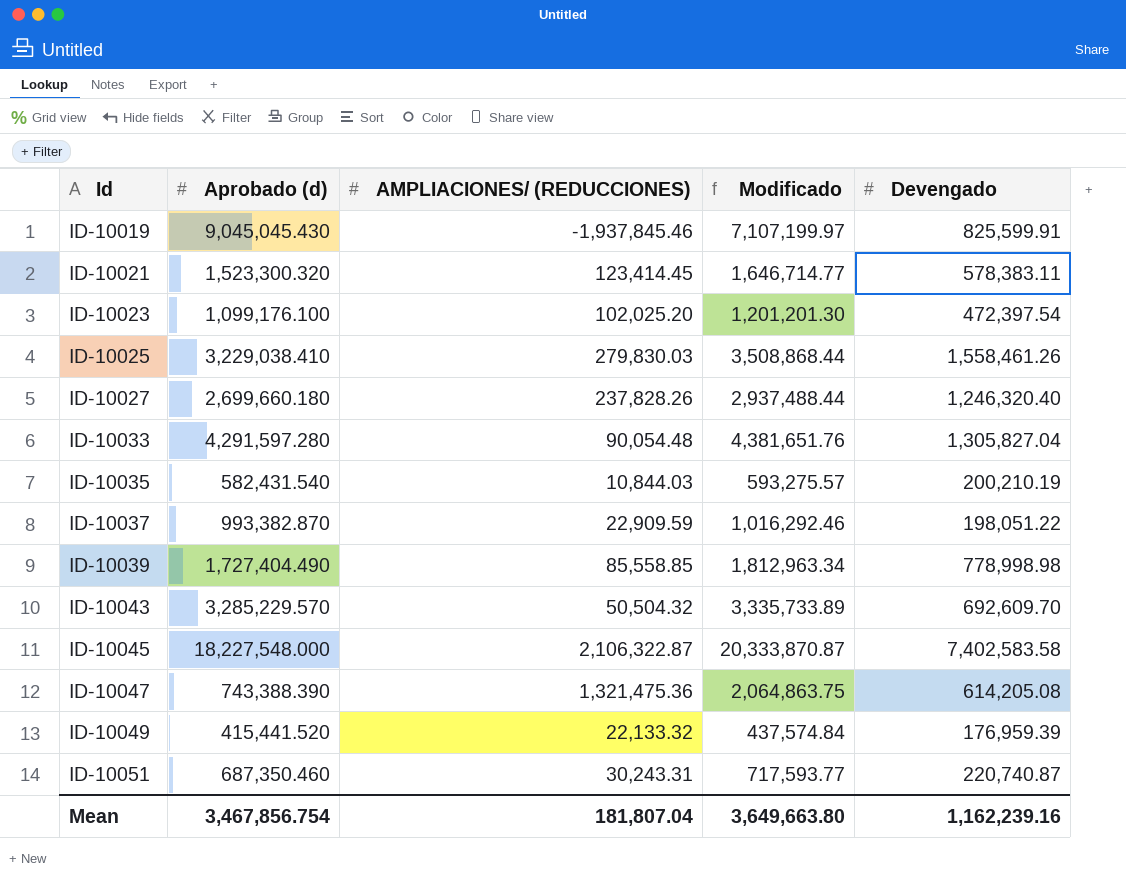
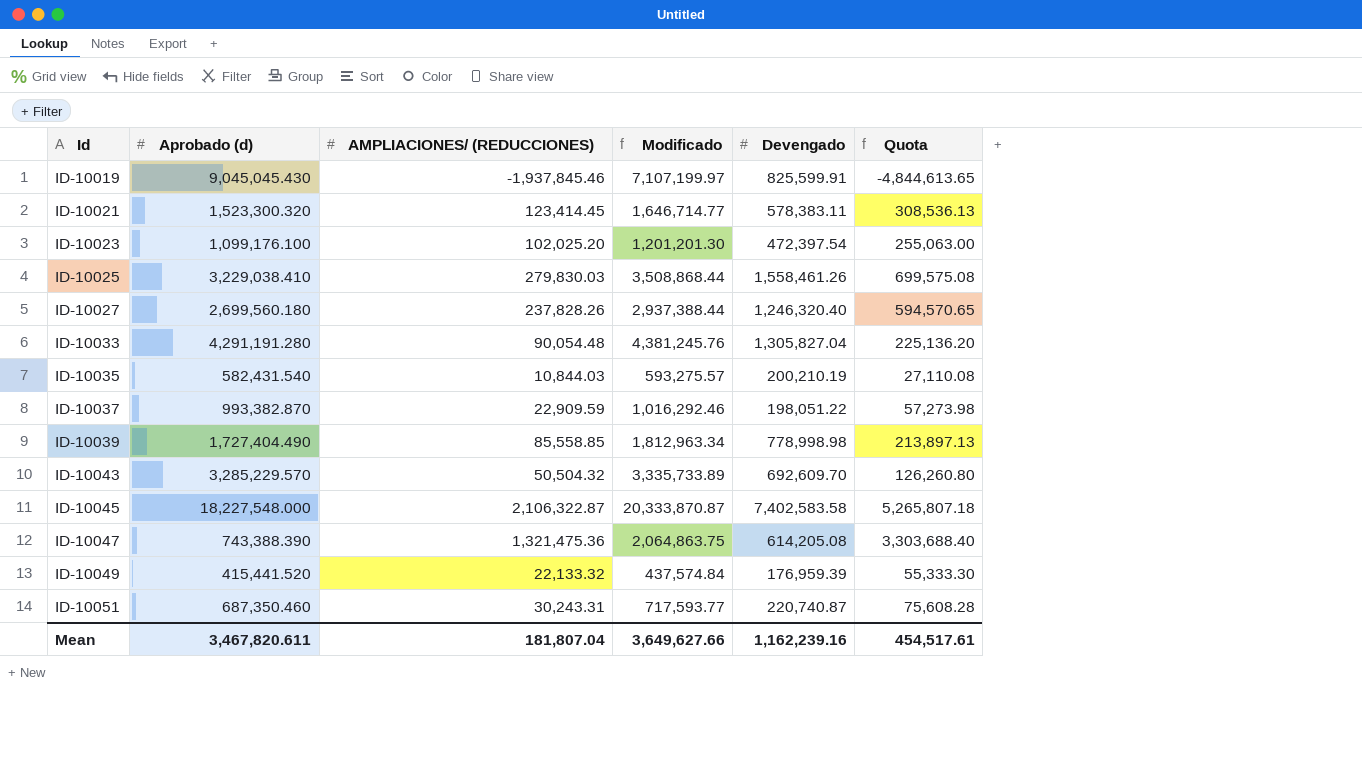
column Quota | formula: none -> [AMPLIACIONES/ (REDUCCIONES)] * 2.5
ID-10027 | Aprobado (d): 2,699,660.180 -> 2,699,560.180
ID-10027 | Modificado: 2,937,488.44 -> 2,937,388.44
ID-10033 | Aprobado (d): 4,291,597.280 -> 4,291,191.280
ID-10033 | Modificado: 4,381,651.76 -> 4,381,245.76
Mean | Aprobado (d): 3,467,856.754 -> 3,467,820.611
Mean | Modificado: 3,649,663.80 -> 3,649,627.66

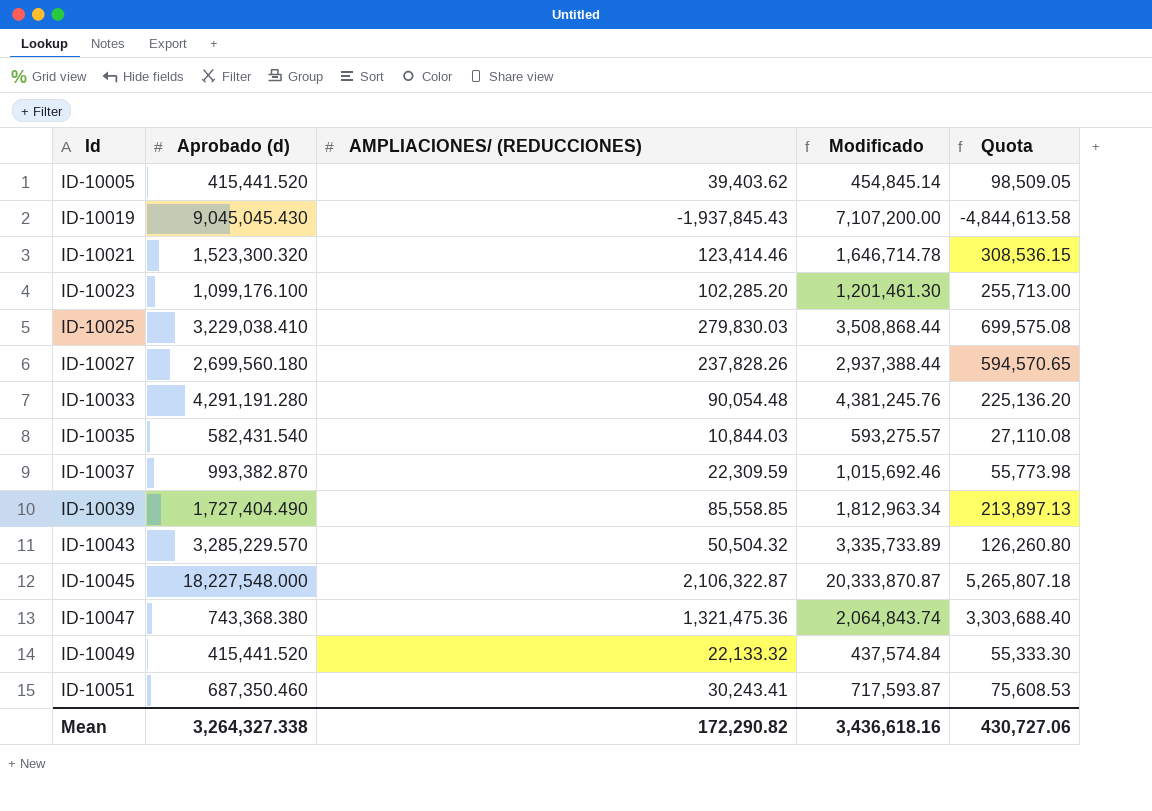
column Devengado | position: 5 -> none
row ID-10005: none -> 415,441.520 | 39,403.62 | 454,845.14 | 98,509.05
ID-10019 | AMPLIACIONES/ (REDUCCIONES): -1,937,845.46 -> -1,937,845.43
ID-10019 | Modificado: 7,107,199.97 -> 7,107,200.00
ID-10019 | Quota: -4,844,613.65 -> -4,844,613.58
ID-10021 | AMPLIACIONES/ (REDUCCIONES): 123,414.45 -> 123,414.46
ID-10021 | Modificado: 1,646,714.77 -> 1,646,714.78
ID-10021 | Quota: 308,536.13 -> 308,536.15
ID-10023 | AMPLIACIONES/ (REDUCCIONES): 102,025.20 -> 102,285.20
ID-10023 | Modificado: 1,201,201.30 -> 1,201,461.30
ID-10023 | Quota: 255,063.00 -> 255,713.00
ID-10037 | AMPLIACIONES/ (REDUCCIONES): 22,909.59 -> 22,309.59
ID-10037 | Modificado: 1,016,292.46 -> 1,015,692.46
ID-10037 | Quota: 57,273.98 -> 55,773.98
ID-10047 | Aprobado (d): 743,388.390 -> 743,368.380
ID-10047 | Modificado: 2,064,863.75 -> 2,064,843.74
ID-10051 | AMPLIACIONES/ (REDUCCIONES): 30,243.31 -> 30,243.41
ID-10051 | Modificado: 717,593.77 -> 717,593.87
ID-10051 | Quota: 75,608.28 -> 75,608.53
Mean | Aprobado (d): 3,467,820.611 -> 3,264,327.338
Mean | AMPLIACIONES/ (REDUCCIONES): 181,807.04 -> 172,290.82
Mean | Modificado: 3,649,627.66 -> 3,436,618.16
Mean | Quota: 454,517.61 -> 430,727.06

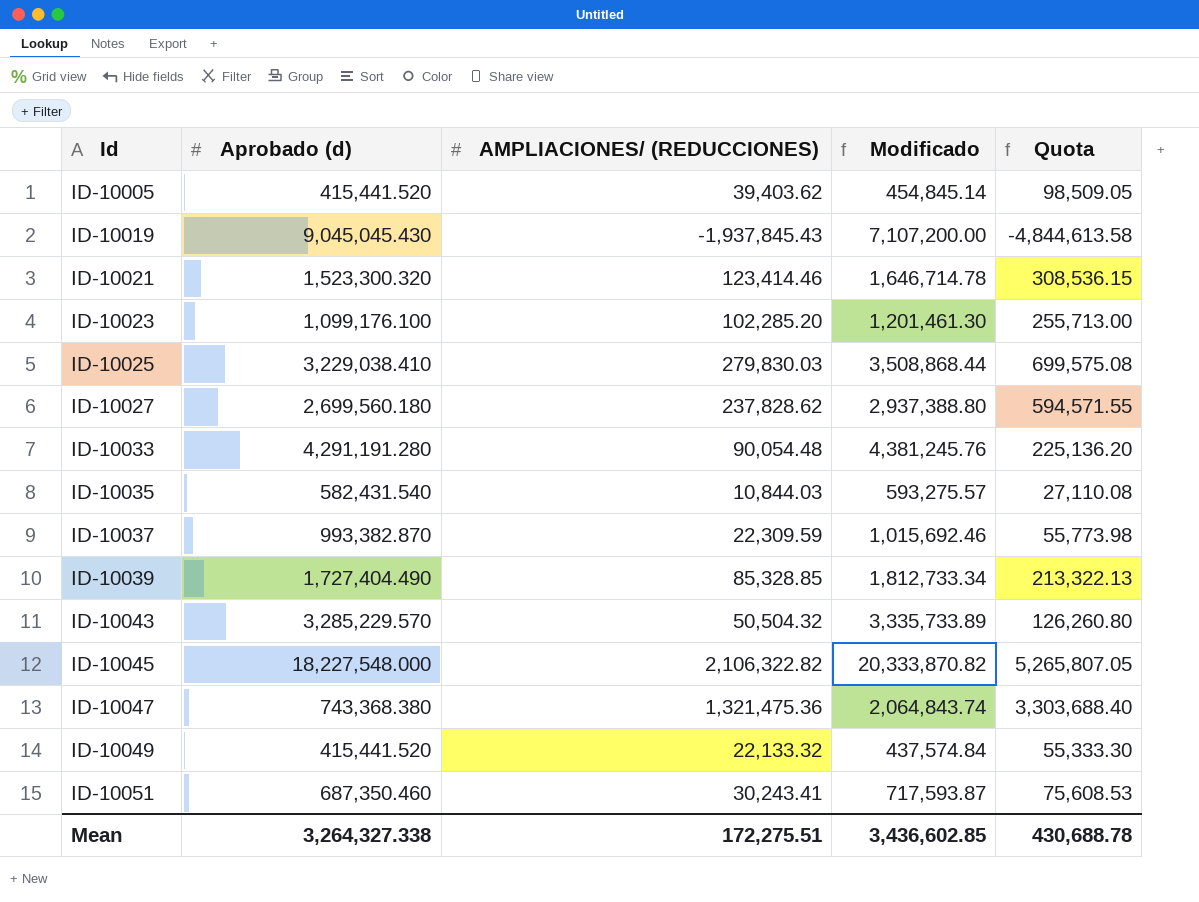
ID-10027 | AMPLIACIONES/ (REDUCCIONES): 237,828.26 -> 237,828.62
ID-10027 | Modificado: 2,937,388.44 -> 2,937,388.80
ID-10027 | Quota: 594,570.65 -> 594,571.55
ID-10039 | AMPLIACIONES/ (REDUCCIONES): 85,558.85 -> 85,328.85
ID-10039 | Modificado: 1,812,963.34 -> 1,812,733.34
ID-10039 | Quota: 213,897.13 -> 213,322.13
ID-10045 | AMPLIACIONES/ (REDUCCIONES): 2,106,322.87 -> 2,106,322.82
ID-10045 | Modificado: 20,333,870.87 -> 20,333,870.82
ID-10045 | Quota: 5,265,807.18 -> 5,265,807.05
Mean | AMPLIACIONES/ (REDUCCIONES): 172,290.82 -> 172,275.51
Mean | Modificado: 3,436,618.16 -> 3,436,602.85
Mean | Quota: 430,727.06 -> 430,688.78

